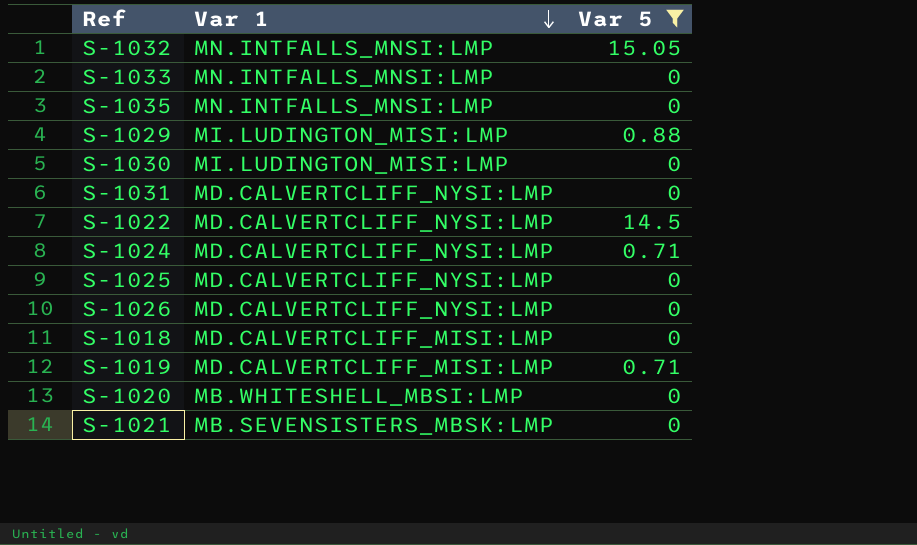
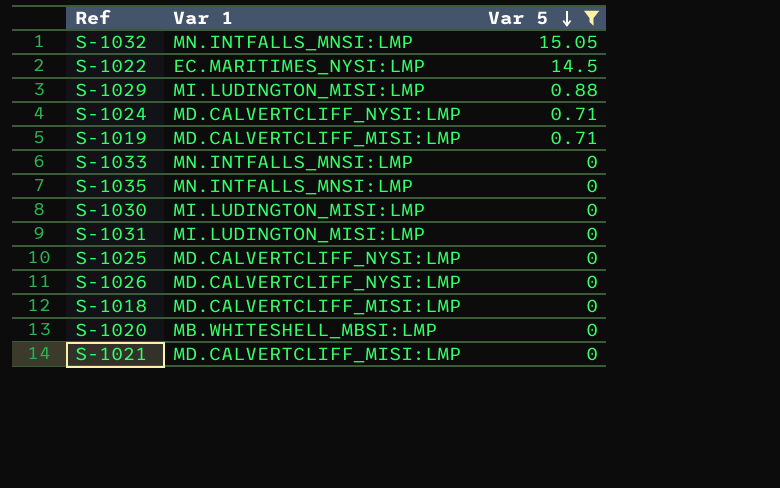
row order: Var 1 descending -> Var 5 descending
S-1022 | Var 1: MD.CALVERTCLIFF_NYSI:LMP -> EC.MARITIMES_NYSI:LMP
S-1031 | Var 1: MD.CALVERTCLIFF_NYSI:LMP -> MI.LUDINGTON_MISI:LMP
S-1021 | Var 1: MB.SEVENSISTERS_MBSK:LMP -> MD.CALVERTCLIFF_MISI:LMP

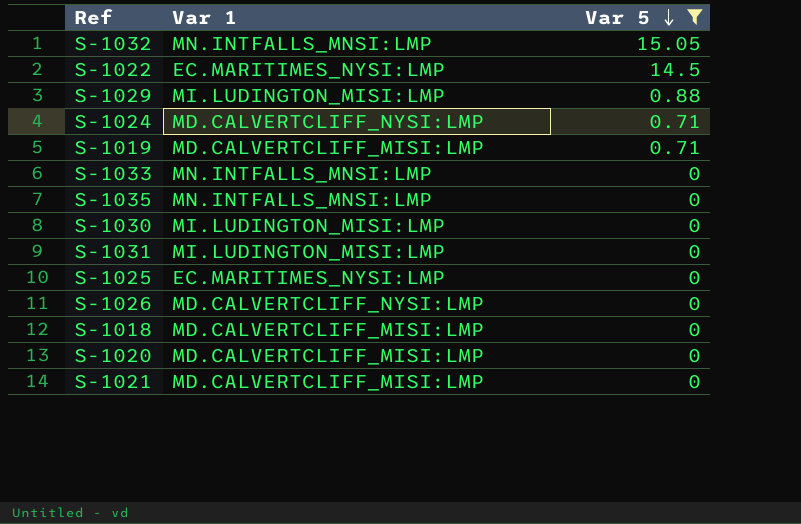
S-1025 | Var 1: MD.CALVERTCLIFF_NYSI:LMP -> EC.MARITIMES_NYSI:LMP
S-1020 | Var 1: MB.WHITESHELL_MBSI:LMP -> MD.CALVERTCLIFF_MISI:LMP

